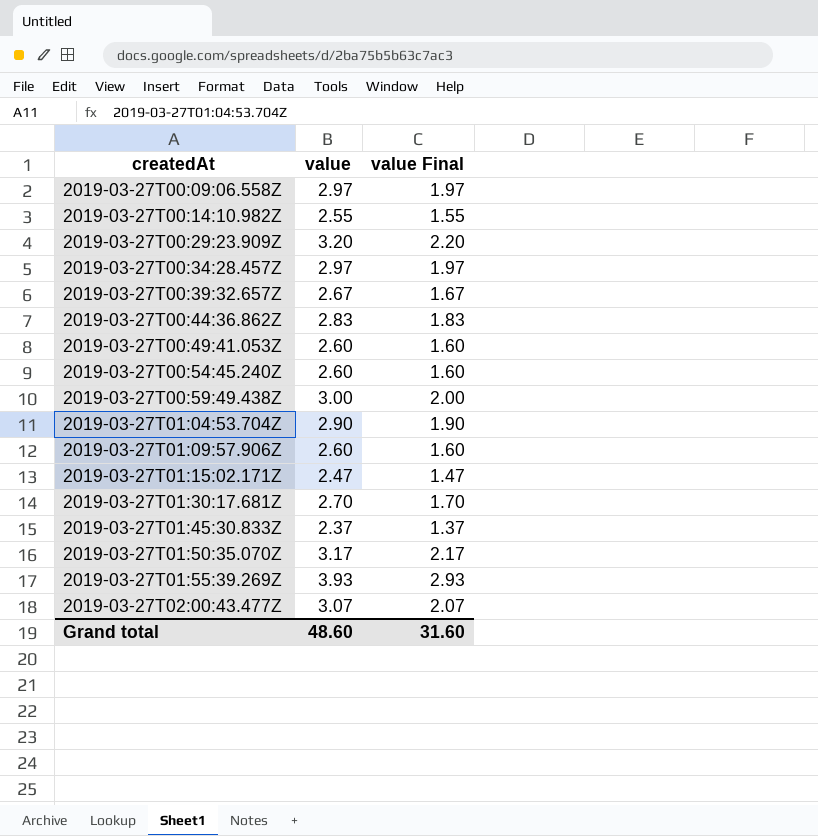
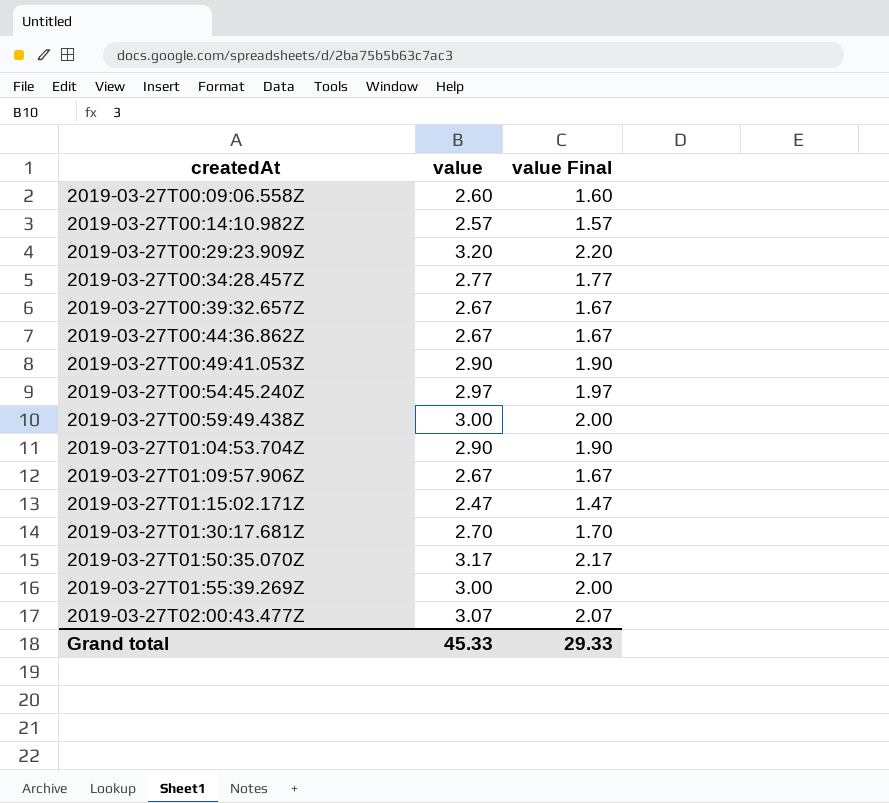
row 2019-03-27T01:45:30.833Z: 2.37 | 1.37 -> none
2019-03-27T00:09:06.558Z | value: 2.97 -> 2.60
2019-03-27T00:09:06.558Z | value Final: 1.97 -> 1.60
2019-03-27T00:14:10.982Z | value: 2.55 -> 2.57
2019-03-27T00:14:10.982Z | value Final: 1.55 -> 1.57
2019-03-27T00:34:28.457Z | value: 2.97 -> 2.77
2019-03-27T00:34:28.457Z | value Final: 1.97 -> 1.77
2019-03-27T00:44:36.862Z | value: 2.83 -> 2.67
2019-03-27T00:44:36.862Z | value Final: 1.83 -> 1.67
2019-03-27T00:49:41.053Z | value: 2.60 -> 2.90
2019-03-27T00:49:41.053Z | value Final: 1.60 -> 1.90
2019-03-27T00:54:45.240Z | value: 2.60 -> 2.97
2019-03-27T00:54:45.240Z | value Final: 1.60 -> 1.97
2019-03-27T01:09:57.906Z | value: 2.60 -> 2.67
2019-03-27T01:09:57.906Z | value Final: 1.60 -> 1.67
2019-03-27T01:55:39.269Z | value: 3.93 -> 3.00
2019-03-27T01:55:39.269Z | value Final: 2.93 -> 2.00
Grand total | value: 48.60 -> 45.33
Grand total | value Final: 31.60 -> 29.33

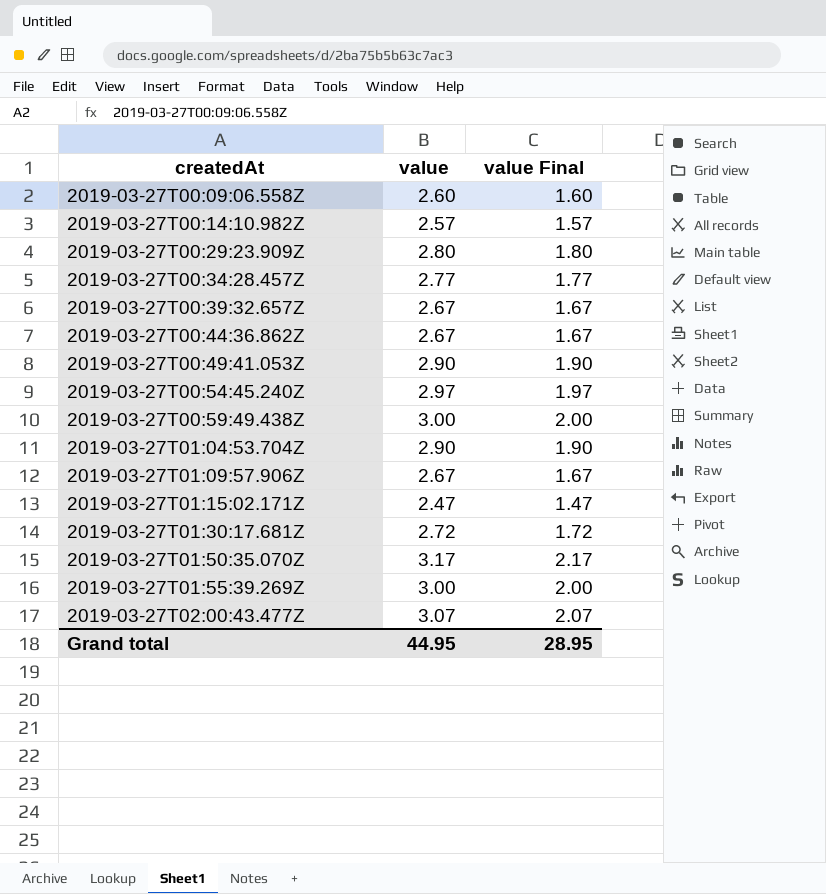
2019-03-27T00:29:23.909Z | value: 3.20 -> 2.80
2019-03-27T00:29:23.909Z | value Final: 2.20 -> 1.80
2019-03-27T01:30:17.681Z | value: 2.70 -> 2.72
2019-03-27T01:30:17.681Z | value Final: 1.70 -> 1.72
Grand total | value: 45.33 -> 44.95
Grand total | value Final: 29.33 -> 28.95

